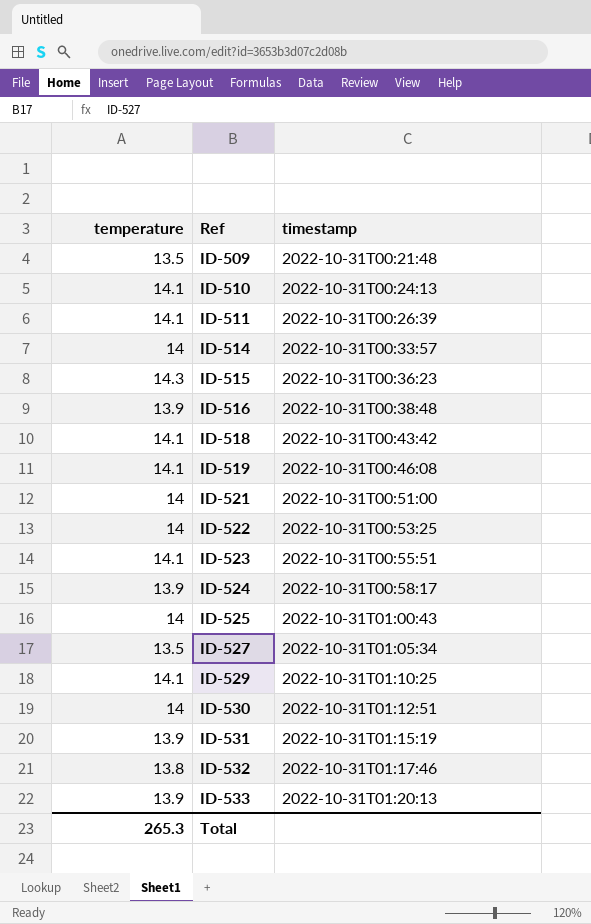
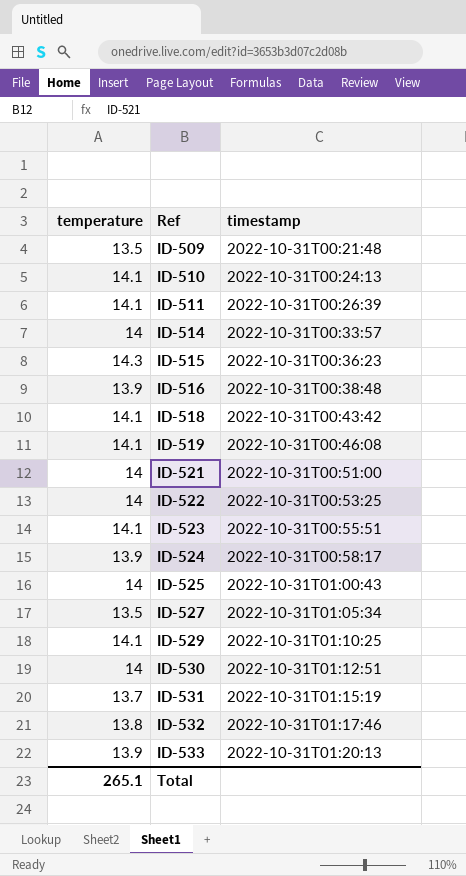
ID-531 | temperature: 13.9 -> 13.7
Total | temperature: 265.3 -> 265.1

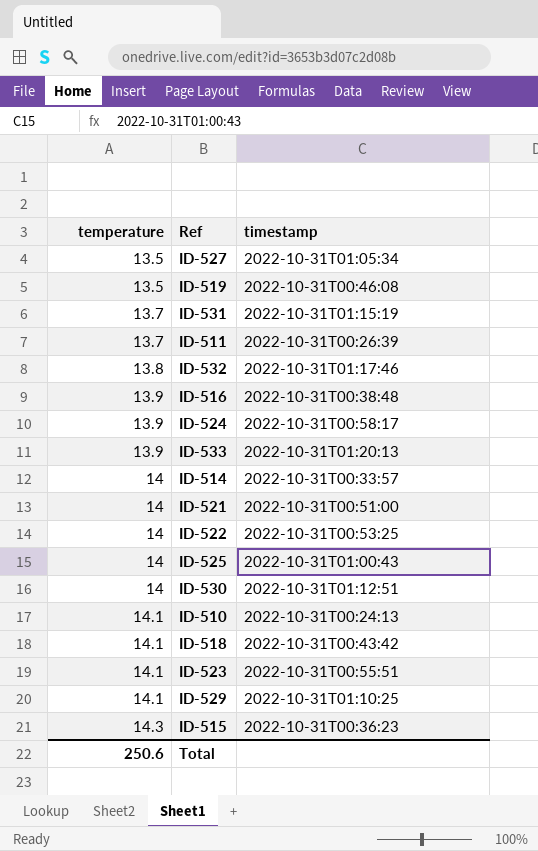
row order: Ref ascending -> temperature ascending
row ID-509: 13.5 | 2022-10-31T00:21:48 -> none
ID-519 | temperature: 14.1 -> 13.5
ID-511 | temperature: 14.1 -> 13.7
Total | temperature: 265.1 -> 250.6

